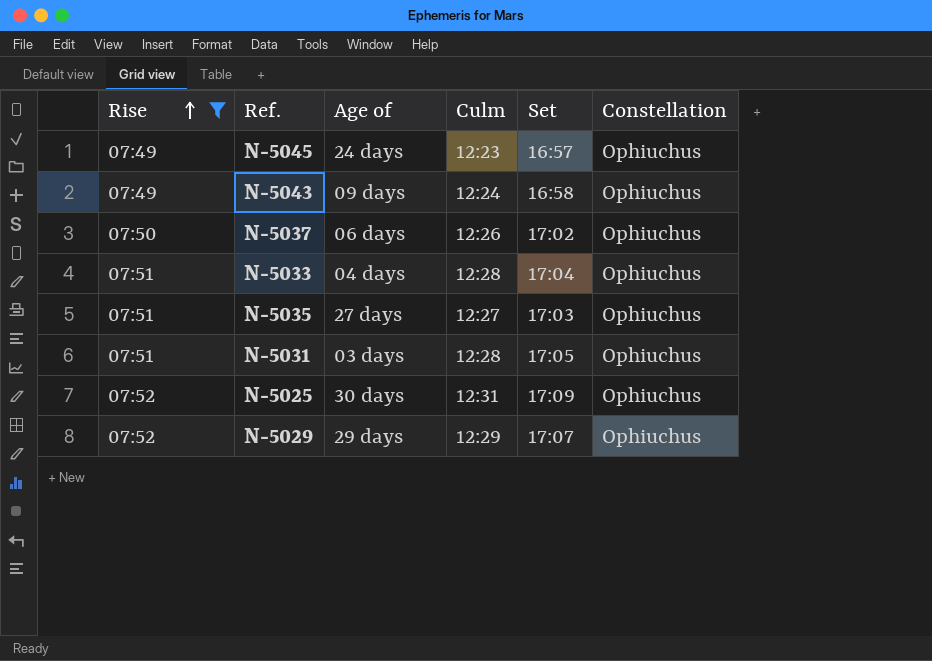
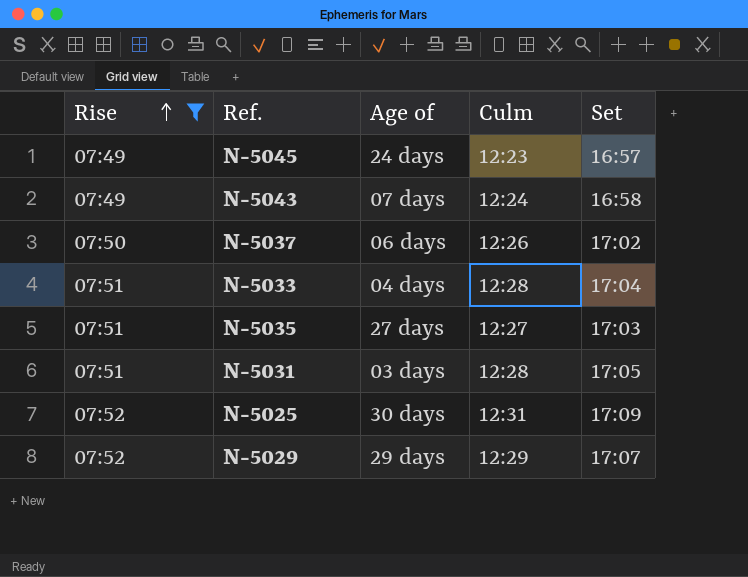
column Constellation | position: 6 -> none
N-5043 | Age of: 09 days -> 07 days

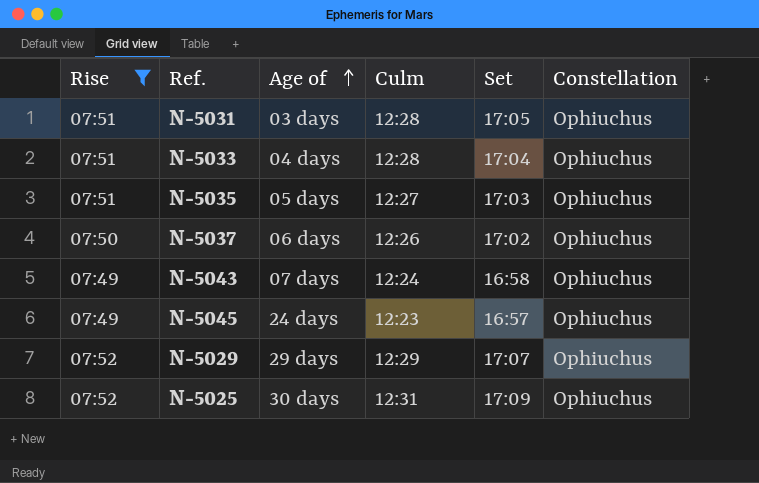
row order: Rise ascending -> Age of ascending
column Constellation | position: none -> 6
N-5035 | Age of: 27 days -> 05 days

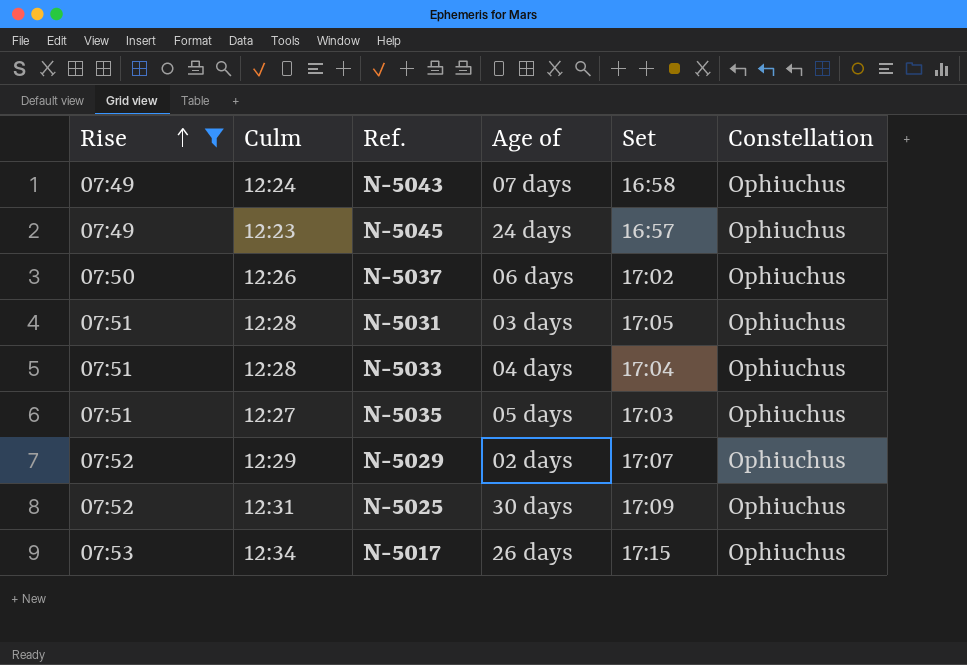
row order: Age of ascending -> Rise ascending
column Culm | position: 4 -> 2
N-5029 | Age of: 29 days -> 02 days
row N-5017: none -> 07:53 | 12:34 | 26 days | 17:15 | Ophiuchus

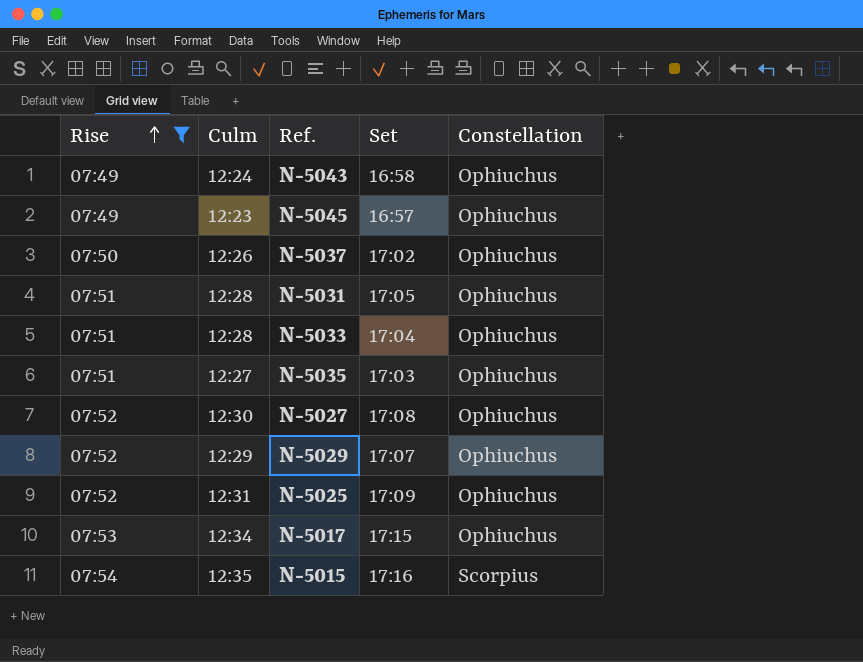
column Age of | position: 4 -> none
row N-5027: none -> 07:52 | 12:30 | 17:08 | Ophiuchus
row N-5015: none -> 07:54 | 12:35 | 17:16 | Scorpius

